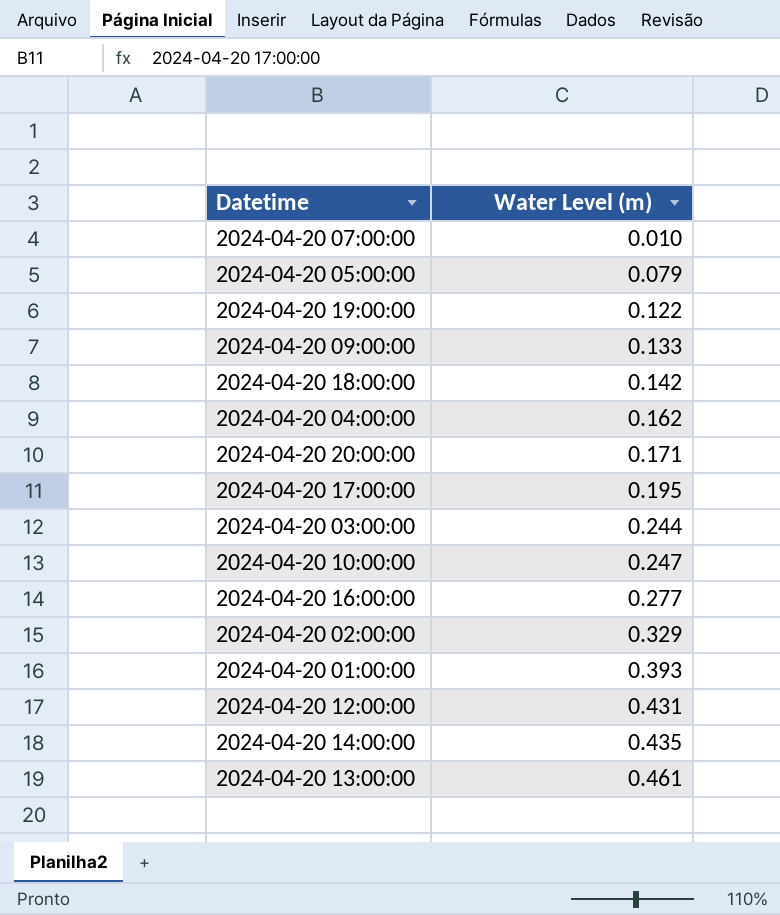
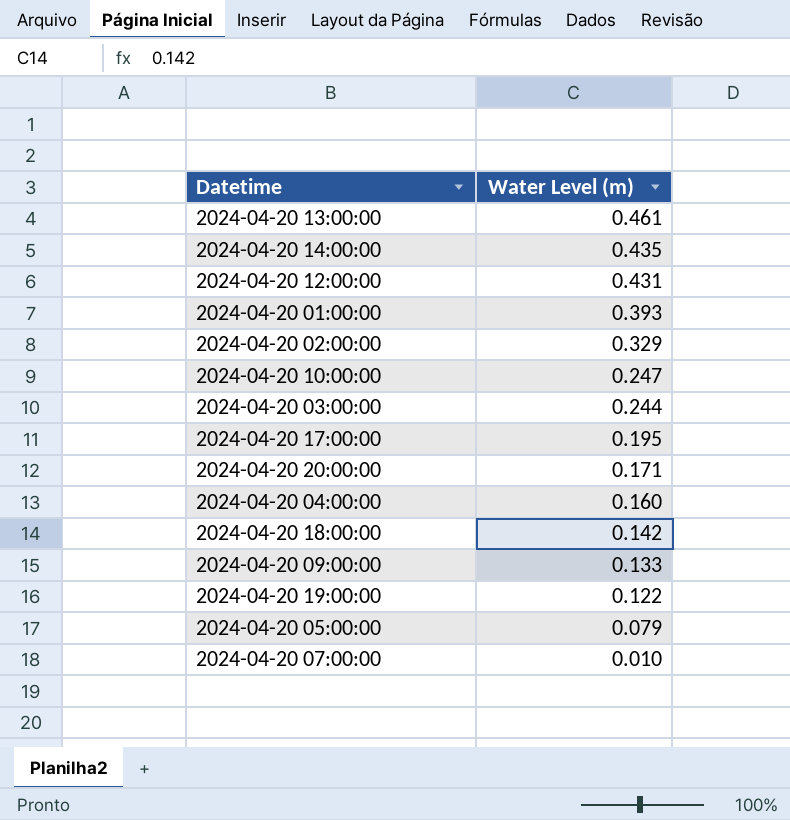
row order: Water Level (m) ascending -> Water Level (m) descending
row 2024-04-20 16:00:00: 0.277 -> none
2024-04-20 04:00:00 | Water Level (m): 0.162 -> 0.160

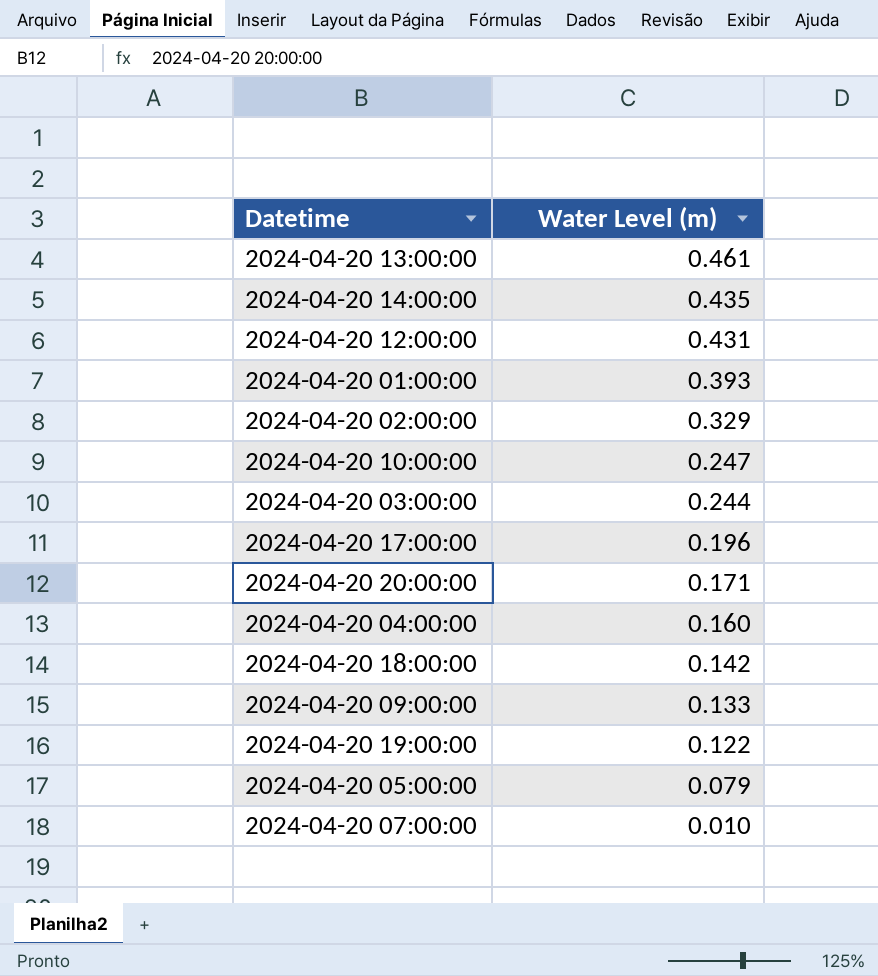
2024-04-20 17:00:00 | Water Level (m): 0.195 -> 0.196

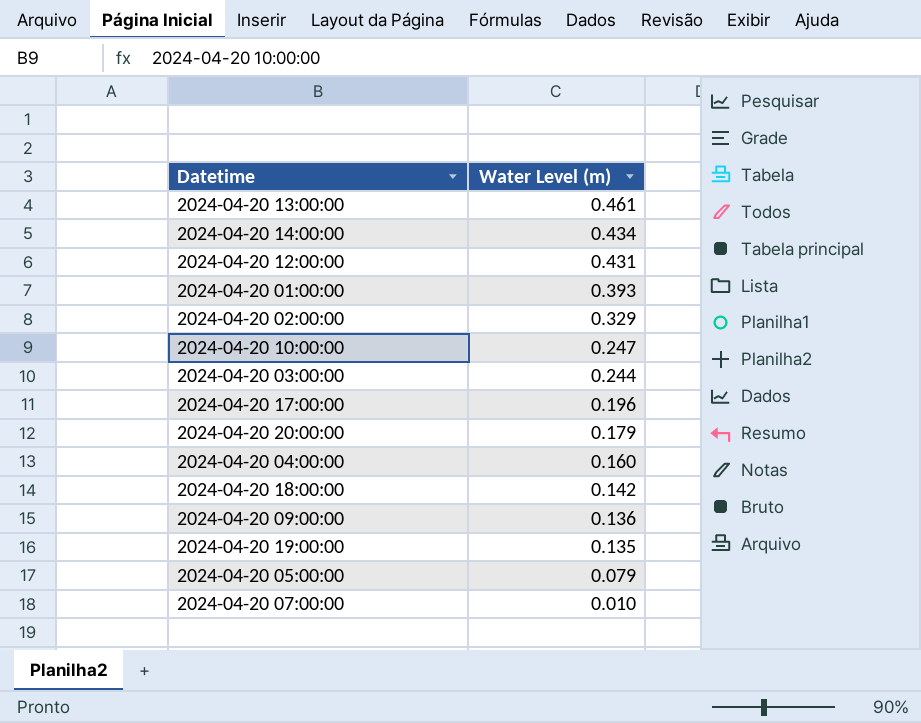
2024-04-20 14:00:00 | Water Level (m): 0.435 -> 0.434
2024-04-20 20:00:00 | Water Level (m): 0.171 -> 0.179
2024-04-20 09:00:00 | Water Level (m): 0.133 -> 0.136
2024-04-20 19:00:00 | Water Level (m): 0.122 -> 0.135

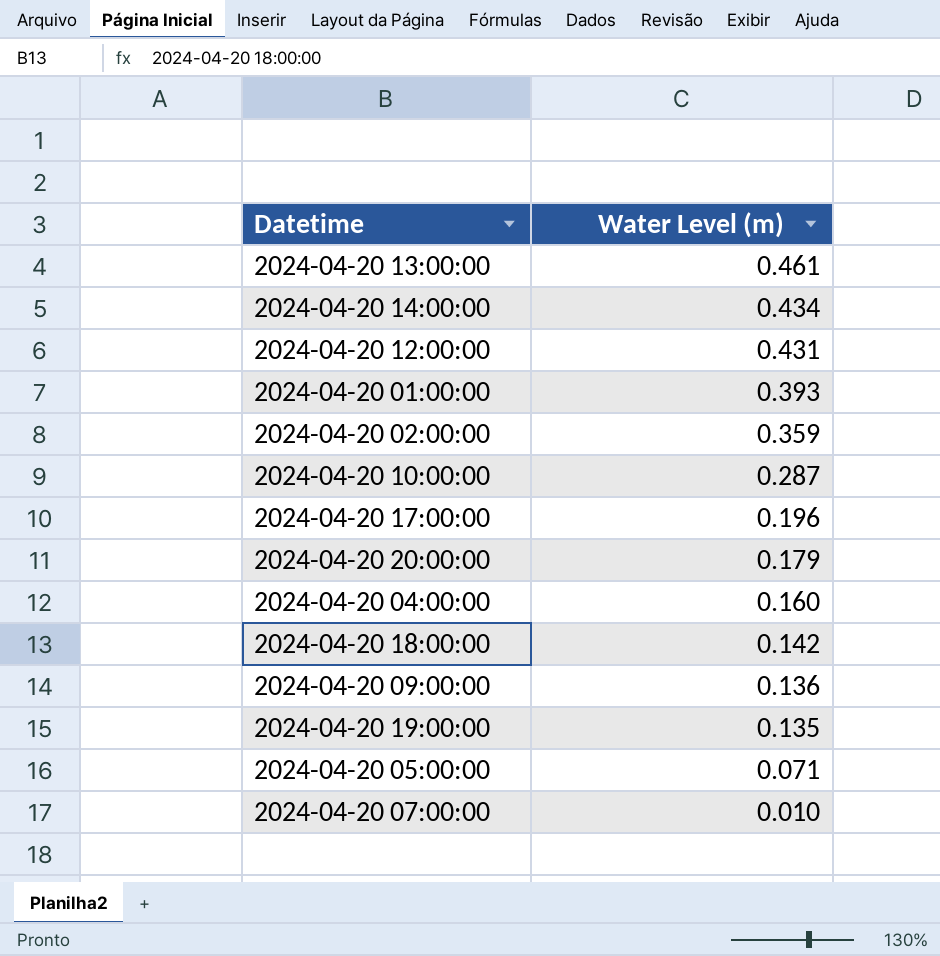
row 2024-04-20 03:00:00: 0.244 -> none
2024-04-20 02:00:00 | Water Level (m): 0.329 -> 0.359
2024-04-20 10:00:00 | Water Level (m): 0.247 -> 0.287
2024-04-20 05:00:00 | Water Level (m): 0.079 -> 0.071

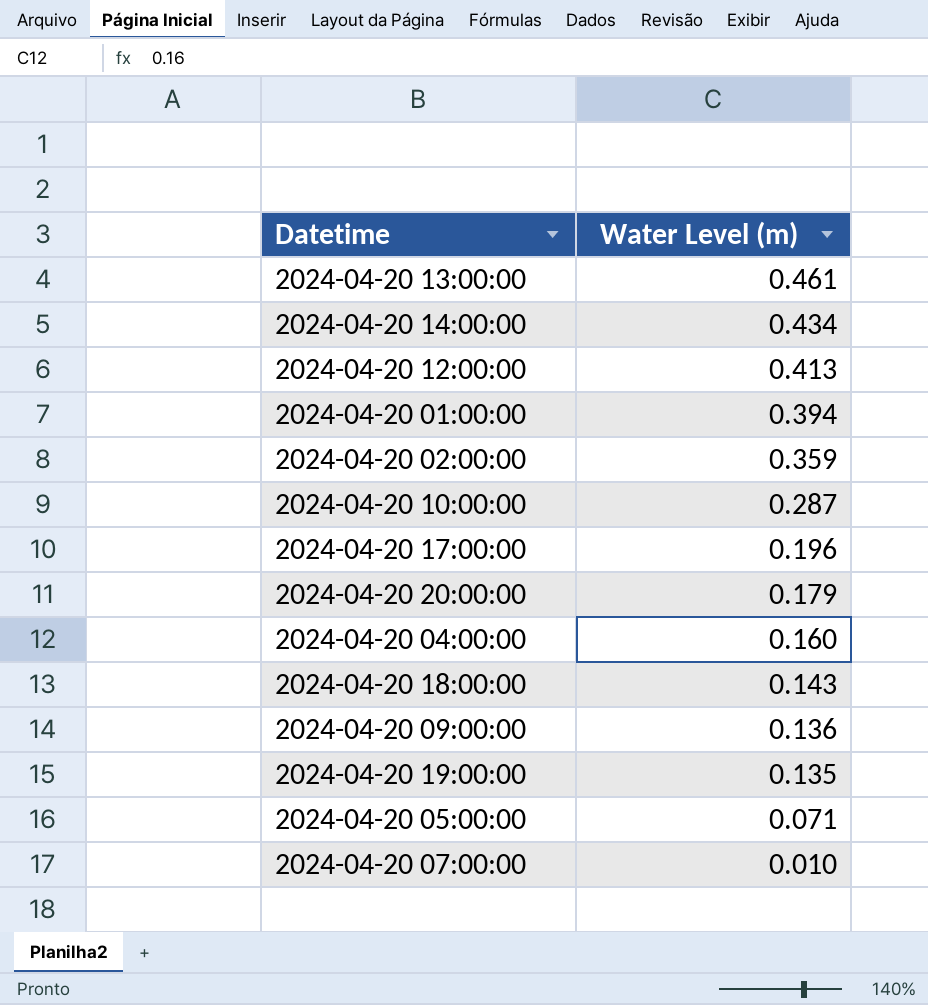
2024-04-20 12:00:00 | Water Level (m): 0.431 -> 0.413
2024-04-20 01:00:00 | Water Level (m): 0.393 -> 0.394
2024-04-20 18:00:00 | Water Level (m): 0.142 -> 0.143

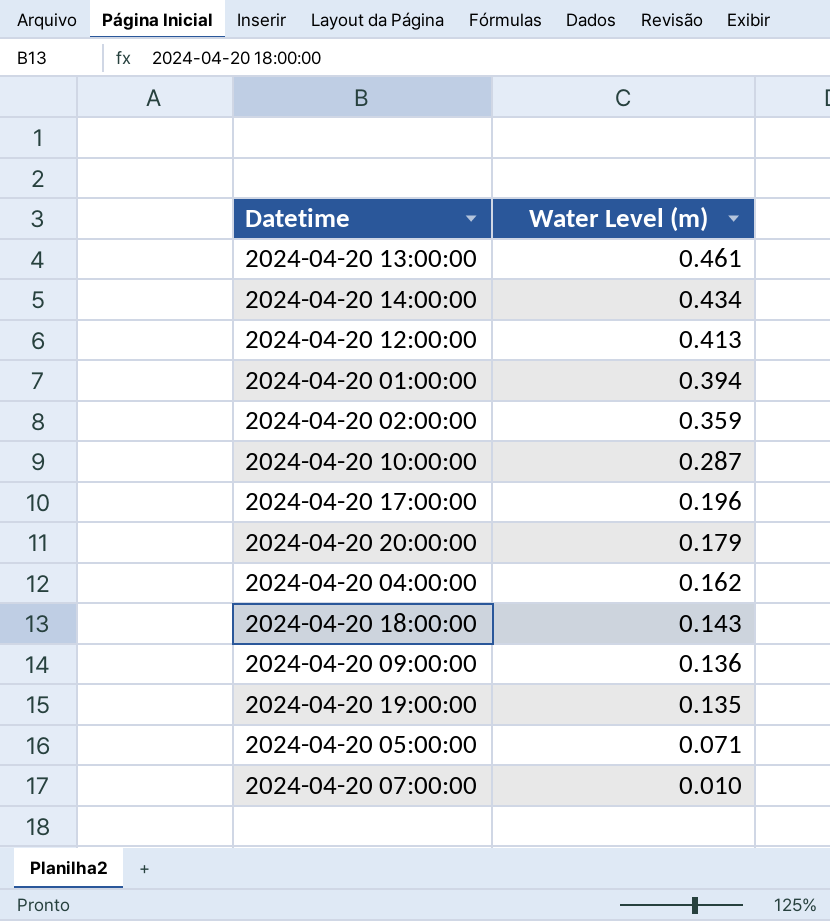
2024-04-20 04:00:00 | Water Level (m): 0.160 -> 0.162

